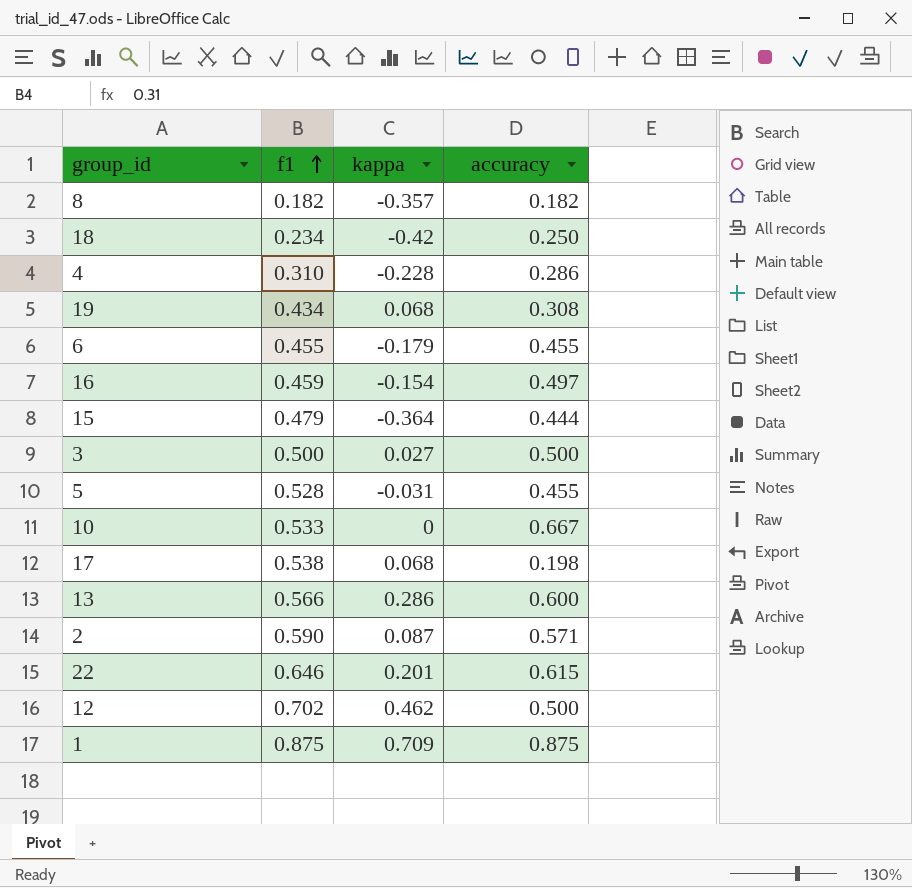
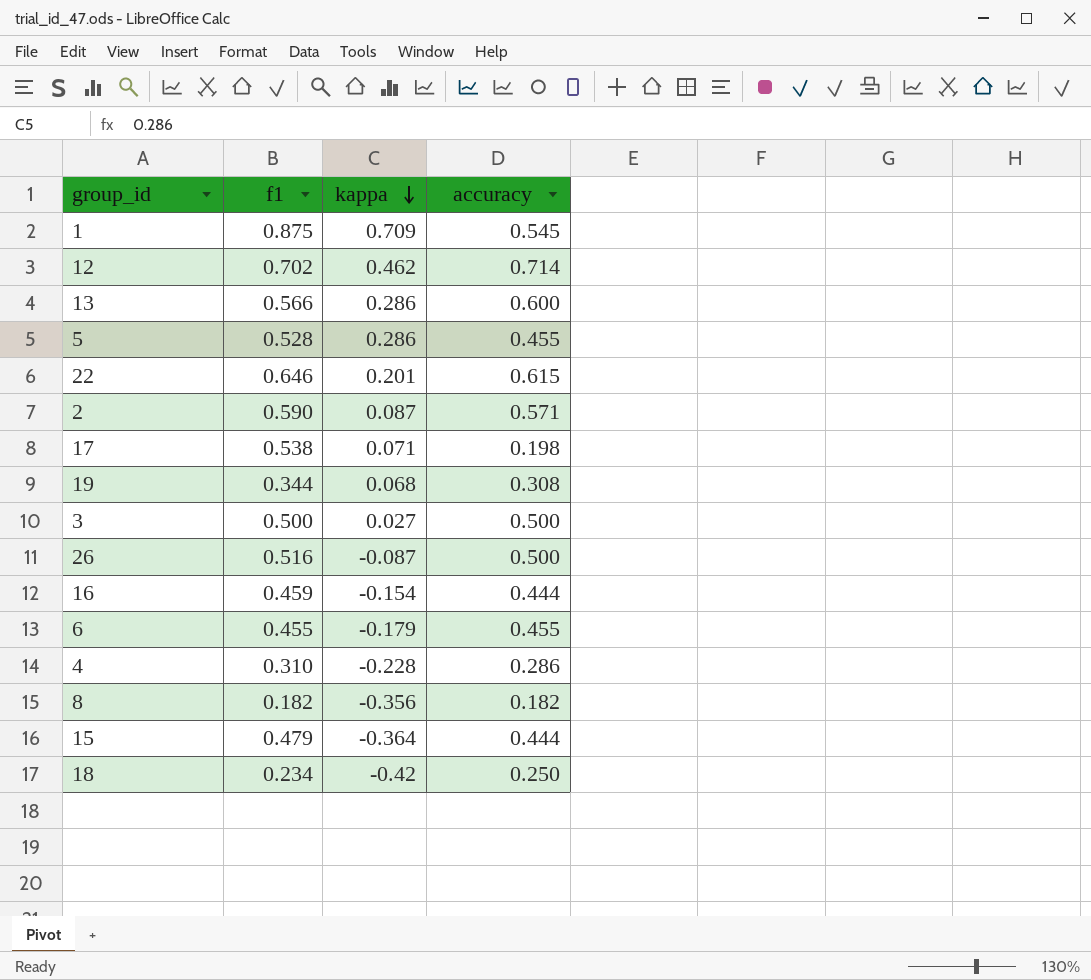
row order: f1 ascending -> kappa descending
row 10: 0.533 | 0 | 0.667 -> none
1 | accuracy: 0.875 -> 0.545
12 | accuracy: 0.500 -> 0.714
5 | kappa: -0.031 -> 0.286
17 | kappa: 0.068 -> 0.071
19 | f1: 0.434 -> 0.344
row 26: none -> 0.516 | -0.087 | 0.500
16 | accuracy: 0.497 -> 0.444
8 | kappa: -0.357 -> -0.356

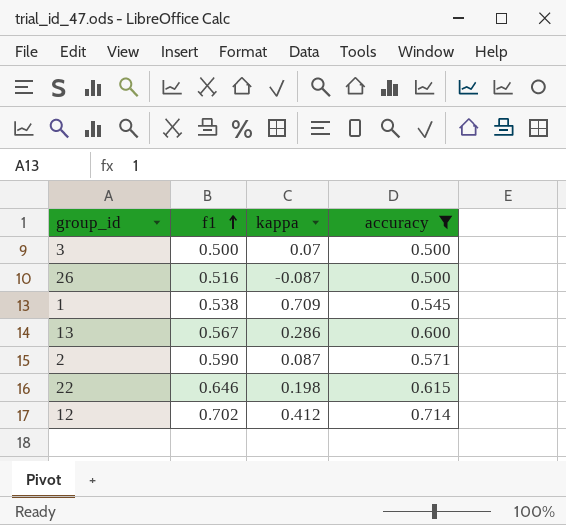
filter: none -> accuracy >= 0.500
row order: kappa descending -> f1 ascending
3 | kappa: 0.027 -> 0.07
1 | f1: 0.875 -> 0.538
13 | f1: 0.566 -> 0.567
22 | kappa: 0.201 -> 0.198
12 | kappa: 0.462 -> 0.412

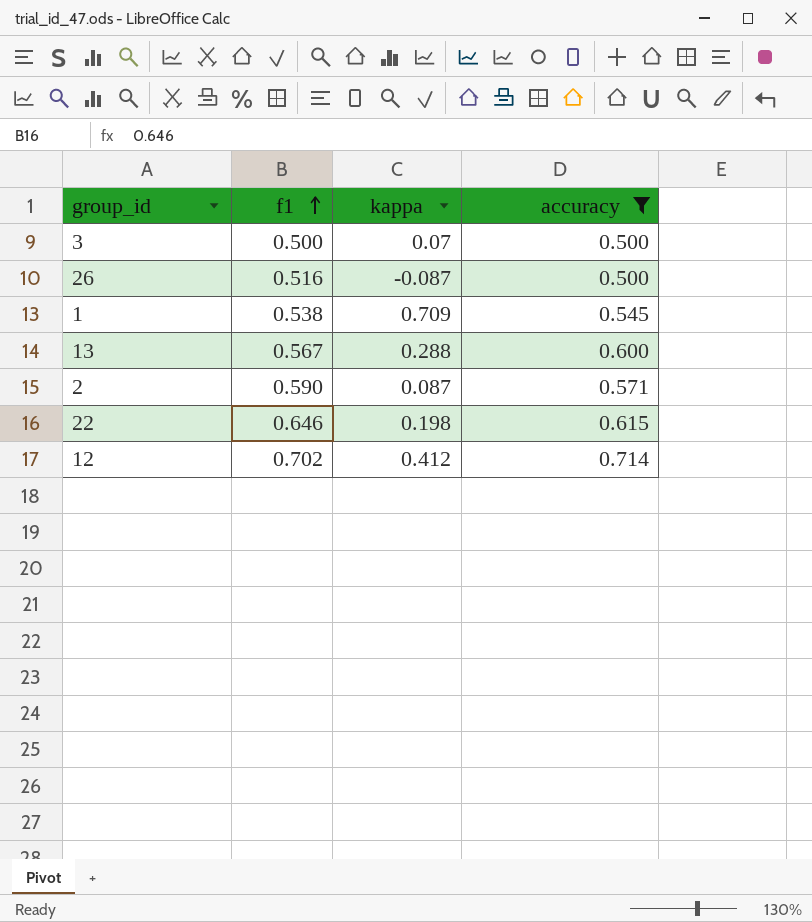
13 | kappa: 0.286 -> 0.288

